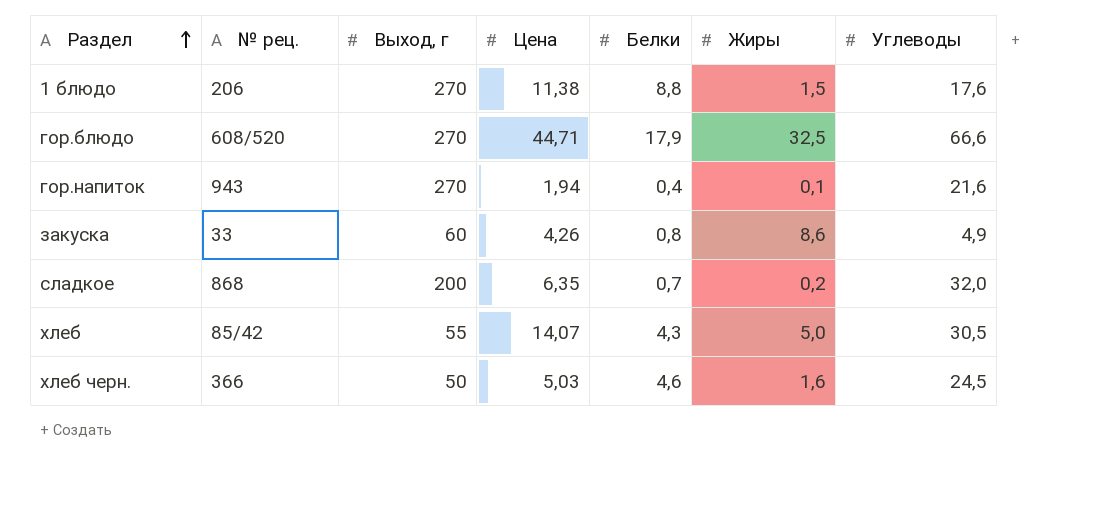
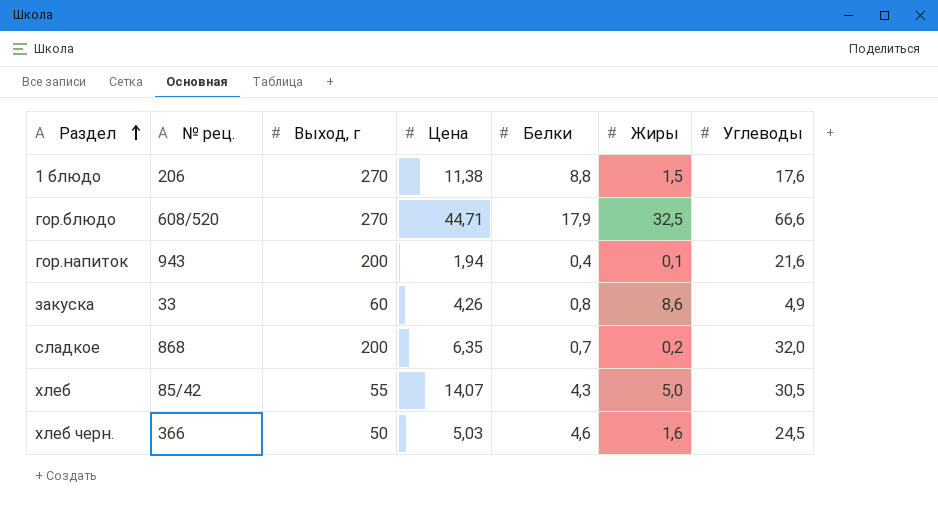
гор.напиток | Выход, г: 270 -> 200

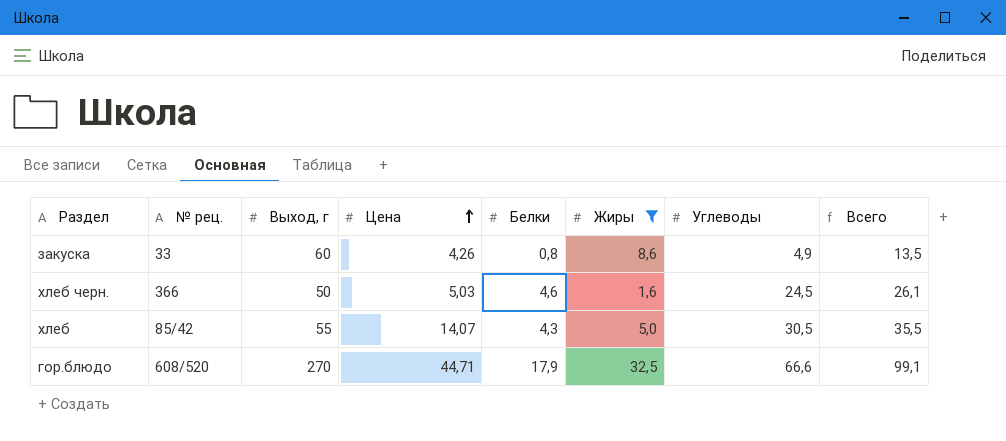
filter: none -> Жиры >= 1,6
row order: Раздел ascending -> Цена ascending
column Всего | formula: none -> [Жиры] + [Углеводы]

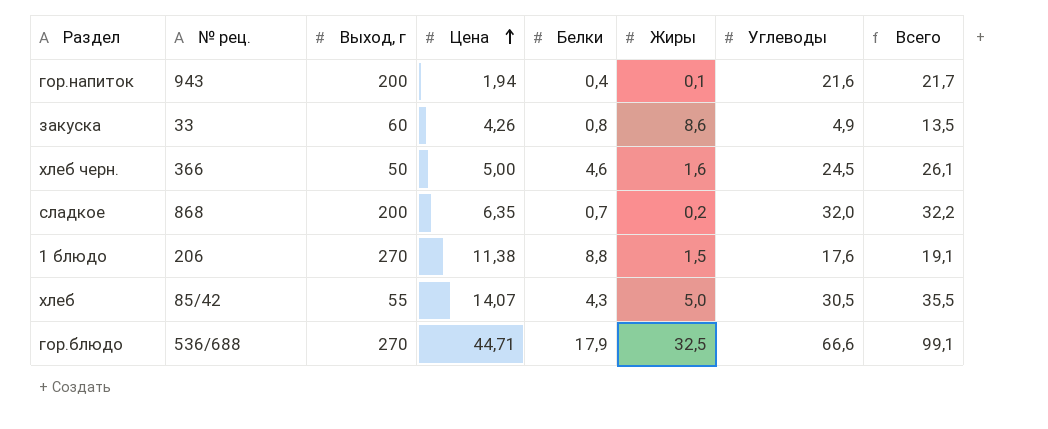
filter: Жиры >= 1,6 -> none
хлеб черн. | Цена: 5,03 -> 5,00
гор.блюдо | № рец.: 608/520 -> 536/688

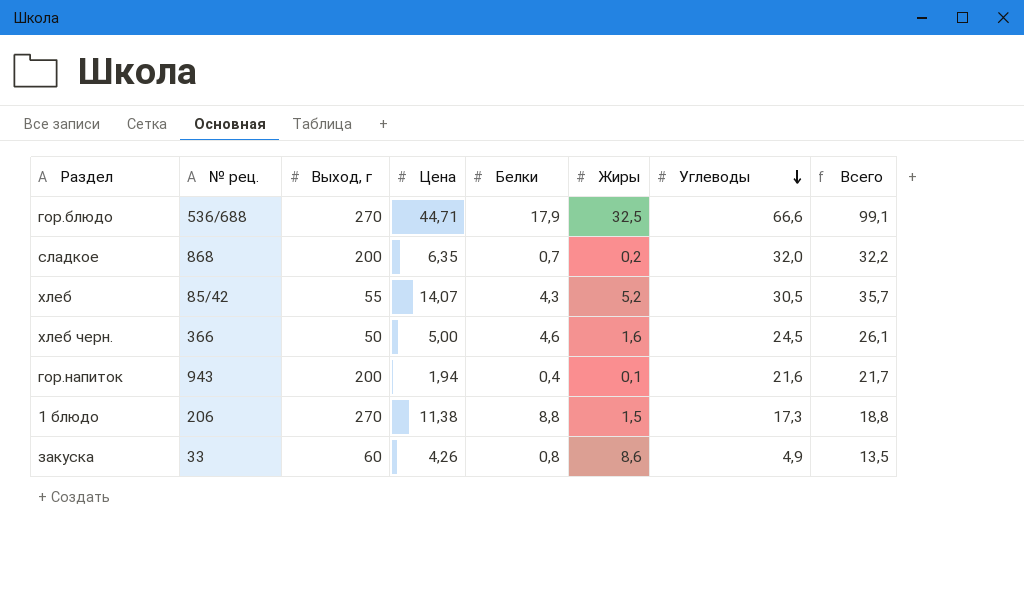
row order: Цена ascending -> Углеводы descending
хлеб | Жиры: 5,0 -> 5,2
хлеб | Всего: 35,5 -> 35,7
1 блюдо | Углеводы: 17,6 -> 17,3
1 блюдо | Всего: 19,1 -> 18,8

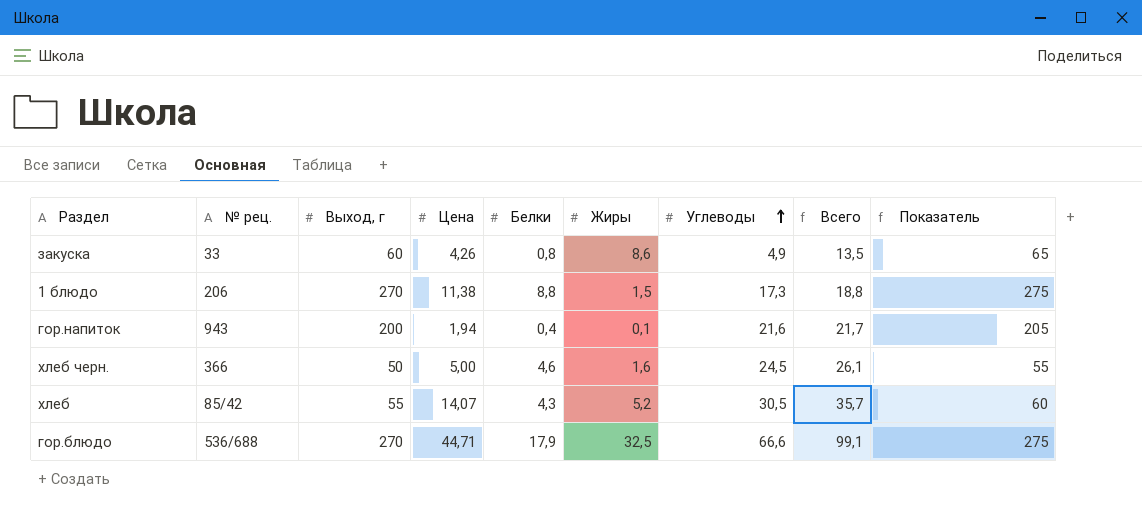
row order: Углеводы descending -> Углеводы ascending
column Показатель | formula: none -> [Выход, г] + 5
row сладкое: 868 | 200 | 6,35 | 0,7 | 0,2 | 32,0 | 32,2 -> none

